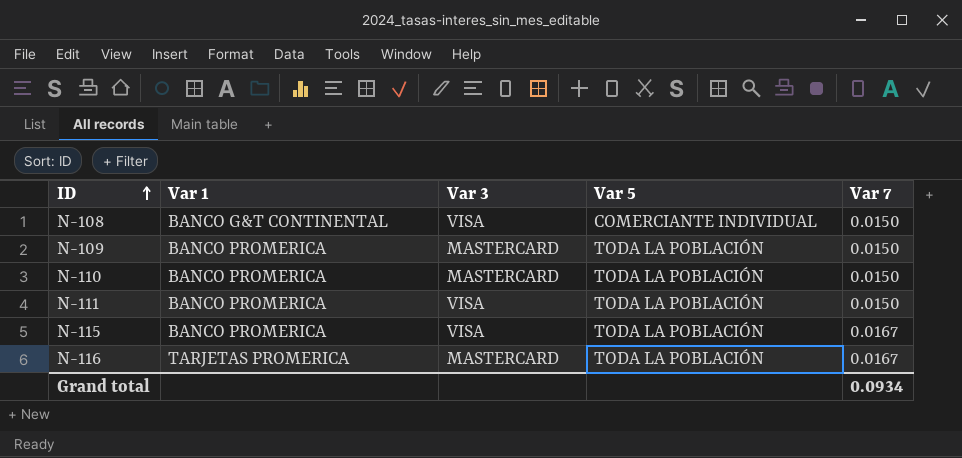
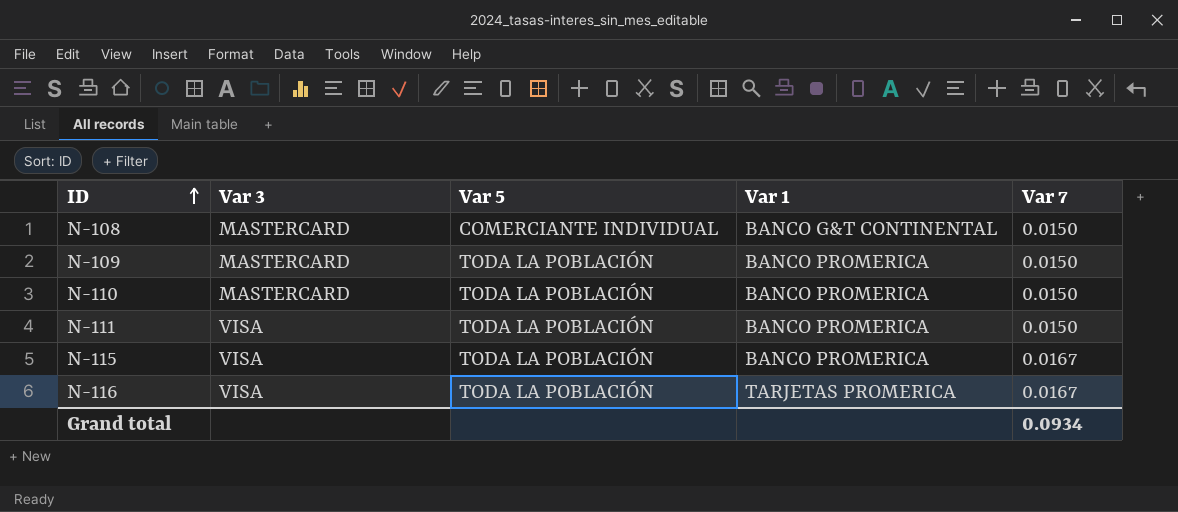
column Var 1 | position: 2 -> 4
N-108 | Var 3: VISA -> MASTERCARD
N-116 | Var 3: MASTERCARD -> VISA

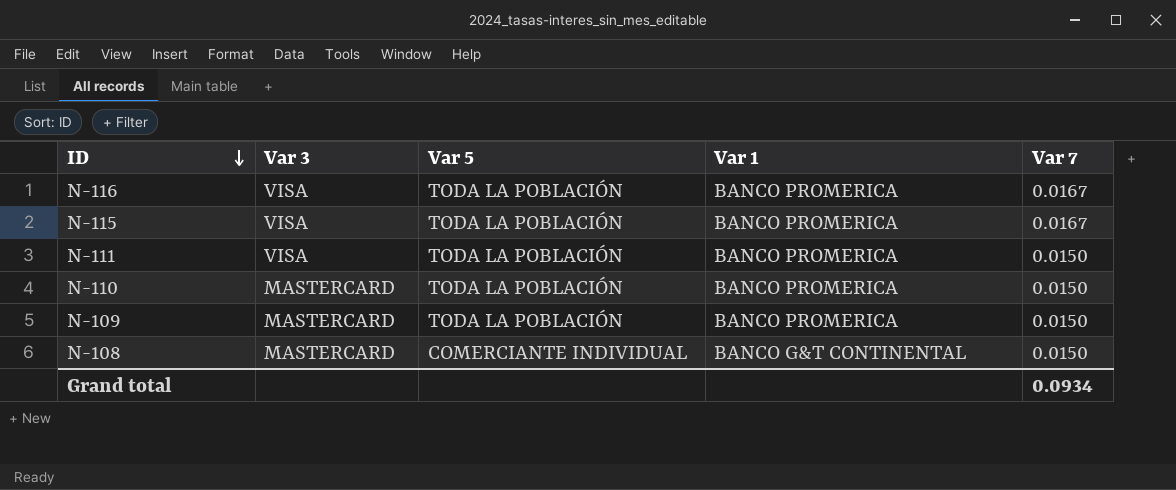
row order: ID ascending -> ID descending
N-116 | Var 1: TARJETAS PROMERICA -> BANCO PROMERICA

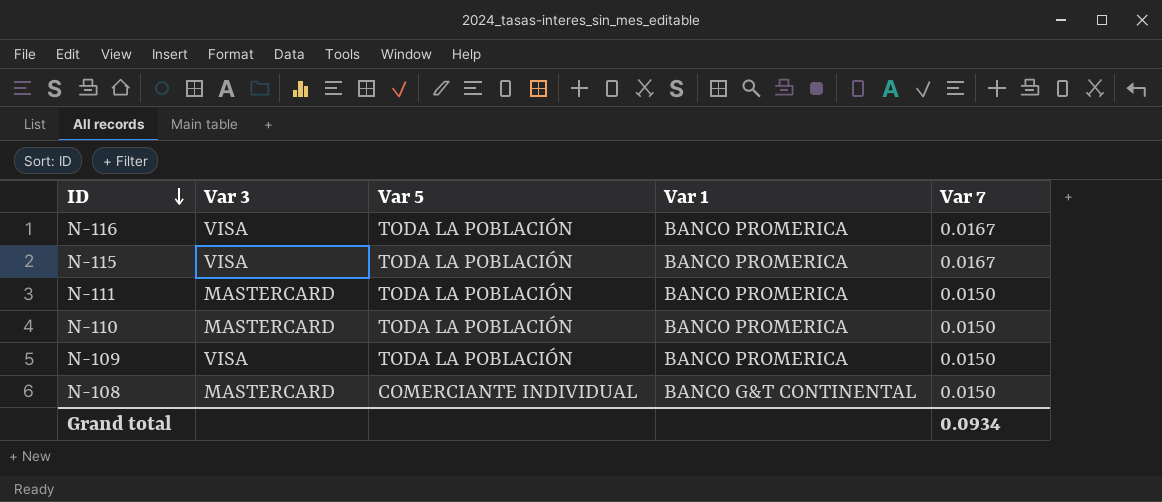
N-111 | Var 3: VISA -> MASTERCARD
N-109 | Var 3: MASTERCARD -> VISA

